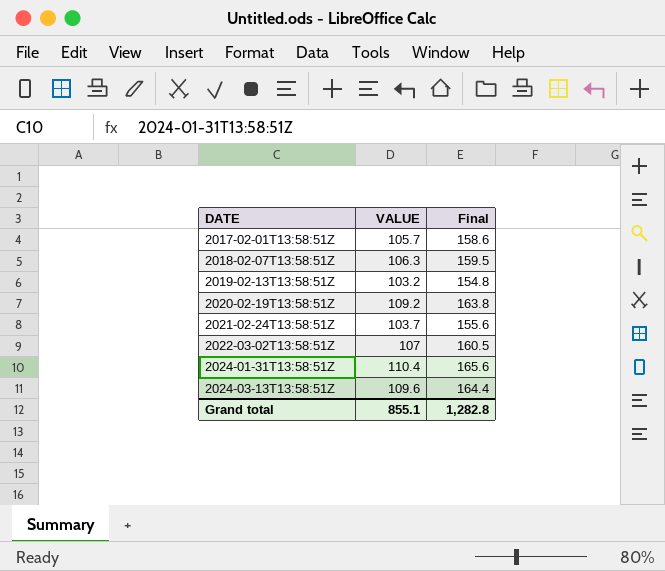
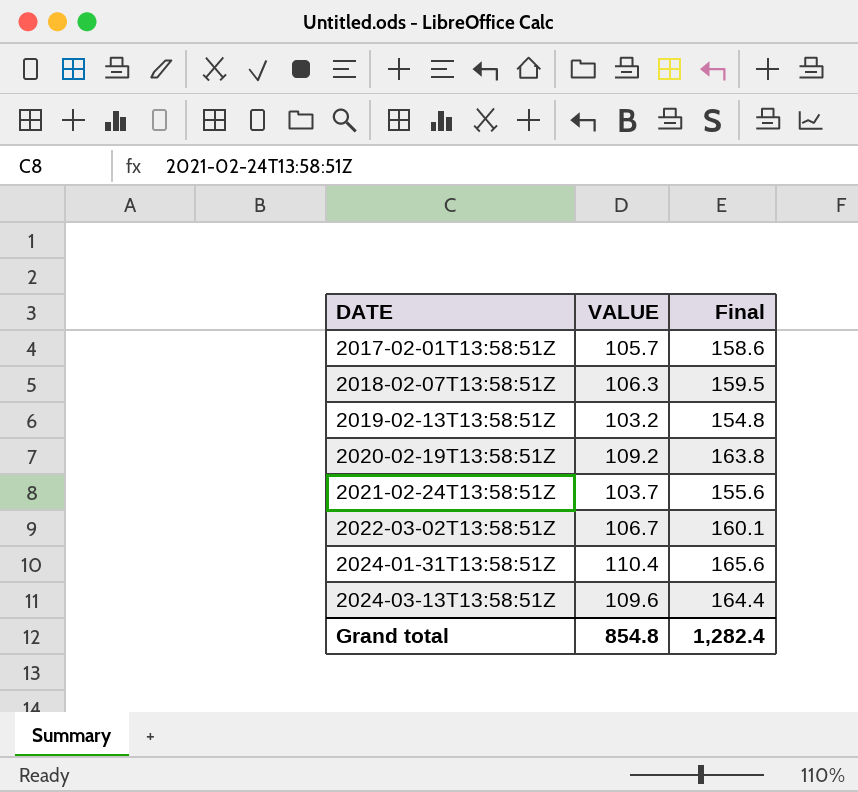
2022-03-02T13:58:51Z | VALUE: 107 -> 106.7
2022-03-02T13:58:51Z | Final: 160.5 -> 160.1
Grand total | VALUE: 855.1 -> 854.8
Grand total | Final: 1,282.8 -> 1,282.4

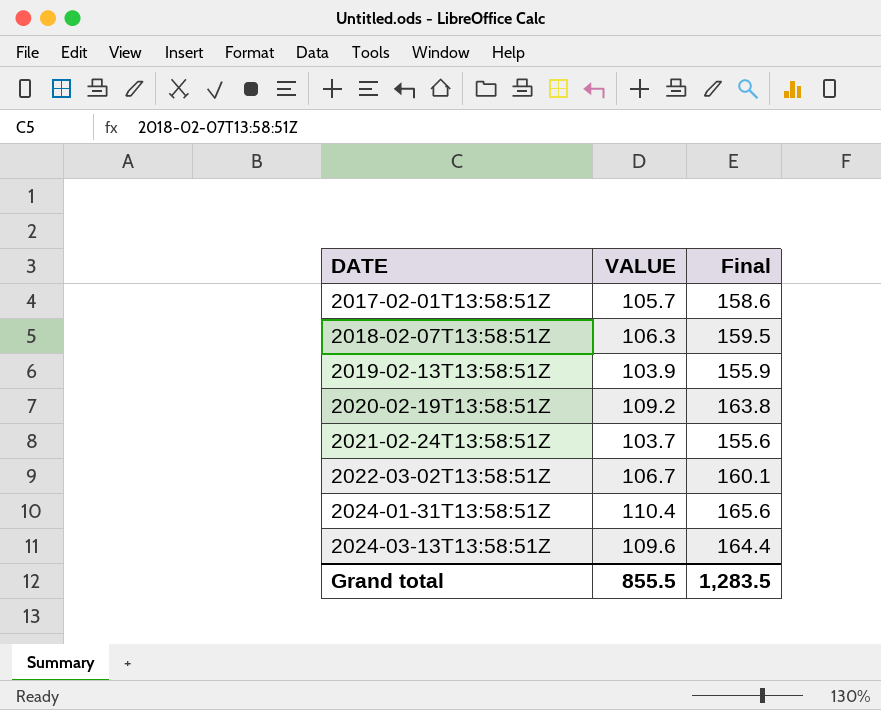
2019-02-13T13:58:51Z | VALUE: 103.2 -> 103.9
2019-02-13T13:58:51Z | Final: 154.8 -> 155.9
Grand total | VALUE: 854.8 -> 855.5
Grand total | Final: 1,282.4 -> 1,283.5

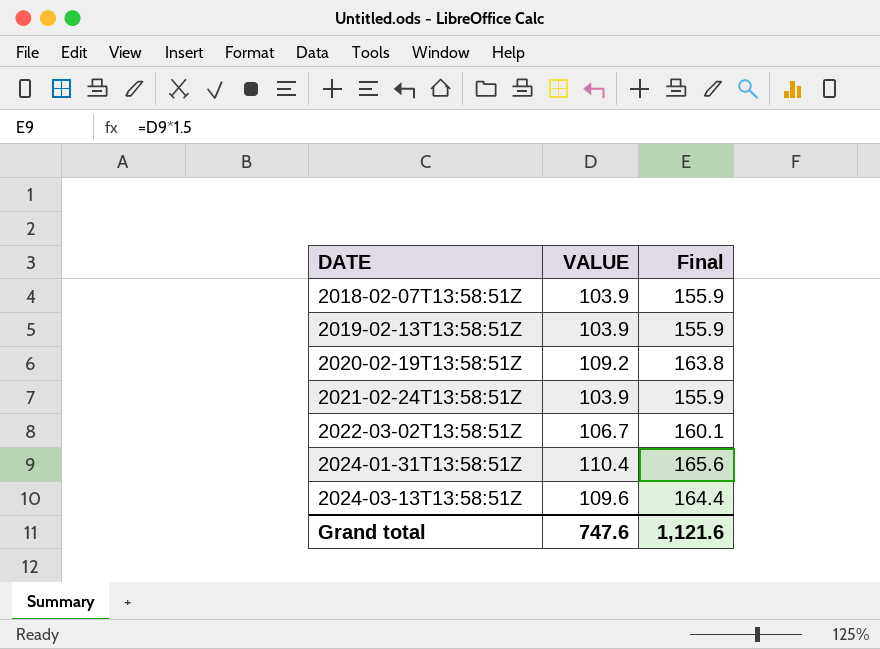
row 2017-02-01T13:58:51Z: 105.7 | 158.6 -> none
2018-02-07T13:58:51Z | VALUE: 106.3 -> 103.9
2018-02-07T13:58:51Z | Final: 159.5 -> 155.9
2021-02-24T13:58:51Z | VALUE: 103.7 -> 103.9
2021-02-24T13:58:51Z | Final: 155.6 -> 155.9
Grand total | VALUE: 855.5 -> 747.6
Grand total | Final: 1,283.5 -> 1,121.6

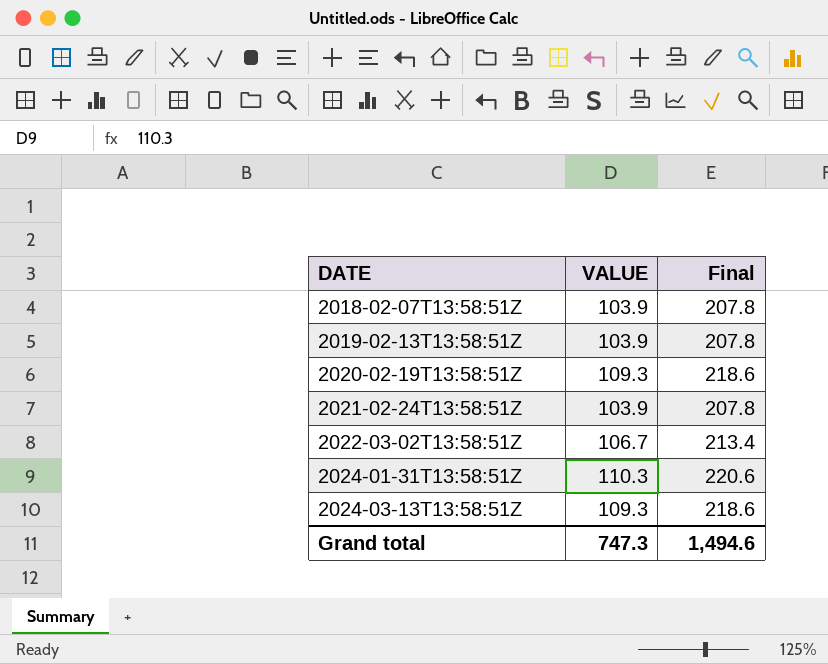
column Final | formula: [VALUE] * 1.5 -> [VALUE] * 2
2020-02-19T13:58:51Z | VALUE: 109.2 -> 109.3
2024-01-31T13:58:51Z | VALUE: 110.4 -> 110.3
2024-03-13T13:58:51Z | VALUE: 109.6 -> 109.3
Grand total | VALUE: 747.6 -> 747.3
Grand total | Final: 1,121.6 -> 1,494.6

